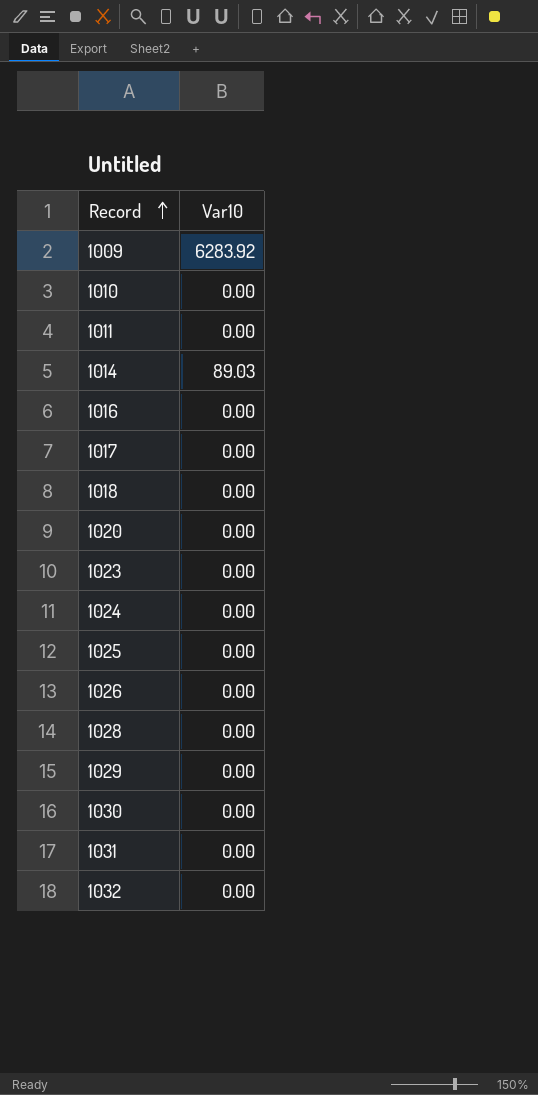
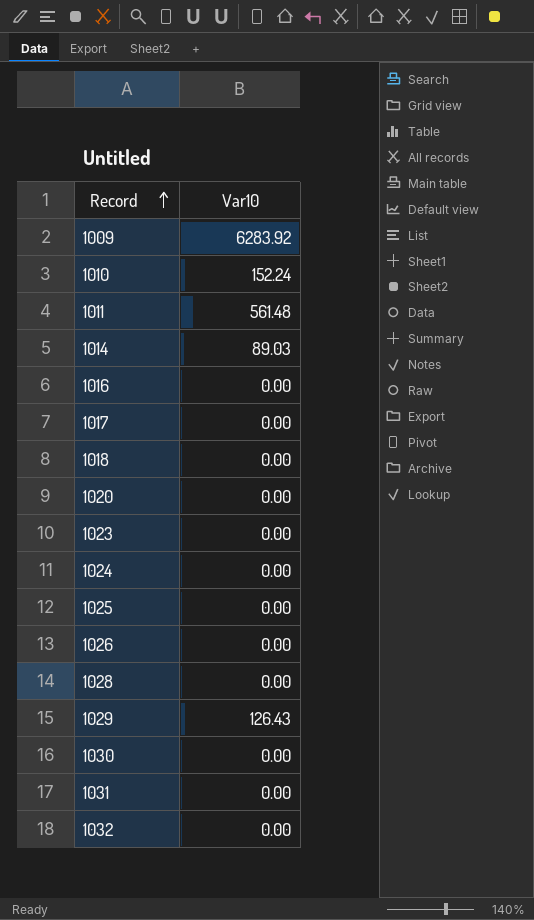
1010 | Var10: 0.00 -> 152.24
1011 | Var10: 0.00 -> 561.48
1029 | Var10: 0.00 -> 126.43

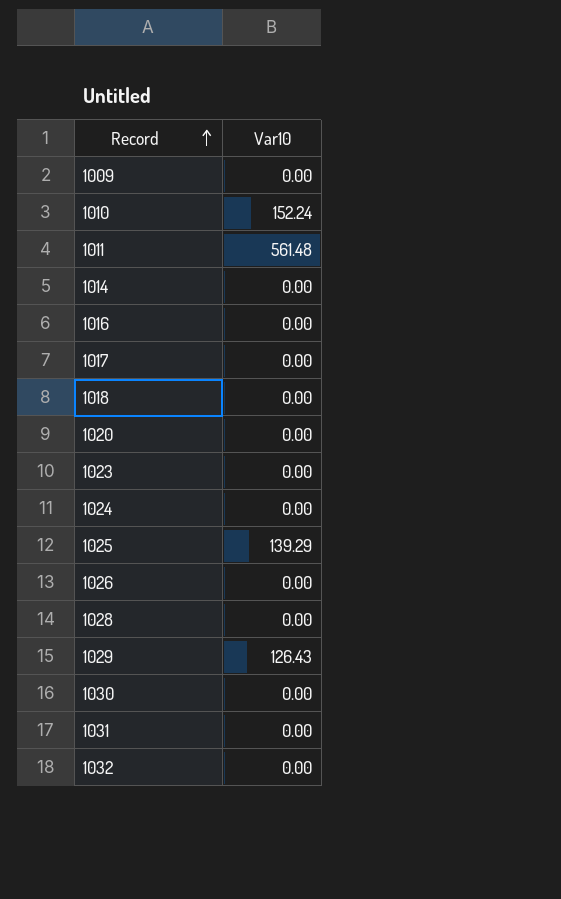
1009 | Var10: 6283.92 -> 0.00
1014 | Var10: 89.03 -> 0.00
1025 | Var10: 0.00 -> 139.29

